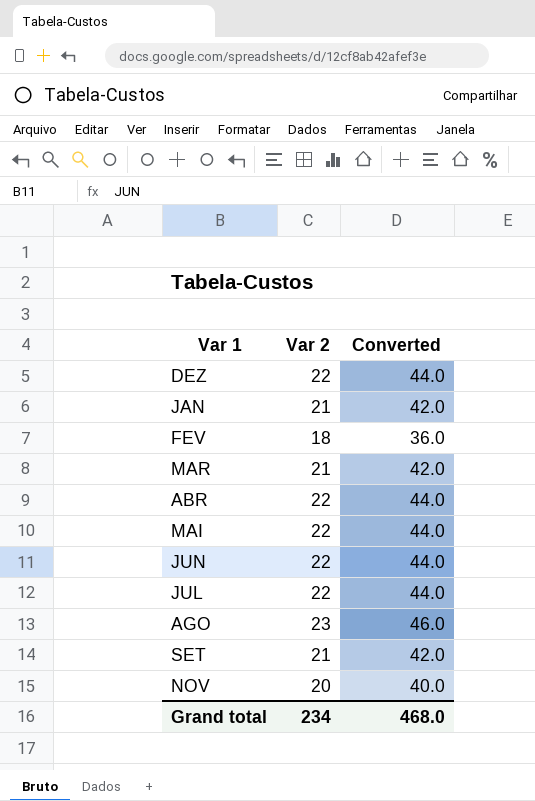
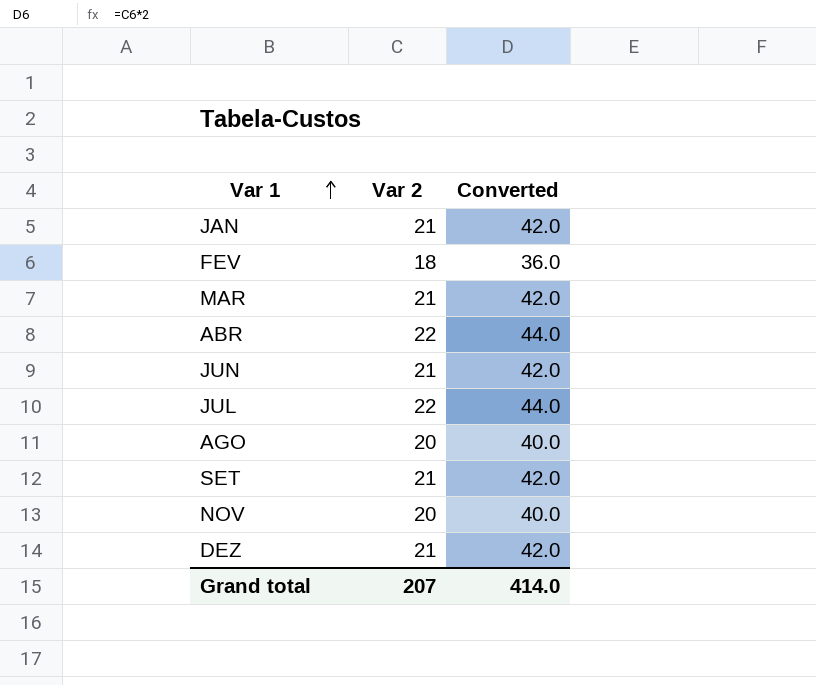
row order: none -> Var 1 ascending
row MAI: 22 | 44.0 -> none
JUN | Var 2: 22 -> 21
JUN | Converted: 44.0 -> 42.0
AGO | Var 2: 23 -> 20
AGO | Converted: 46.0 -> 40.0
DEZ | Var 2: 22 -> 21
DEZ | Converted: 44.0 -> 42.0
Grand total | Var 2: 234 -> 207
Grand total | Converted: 468.0 -> 414.0

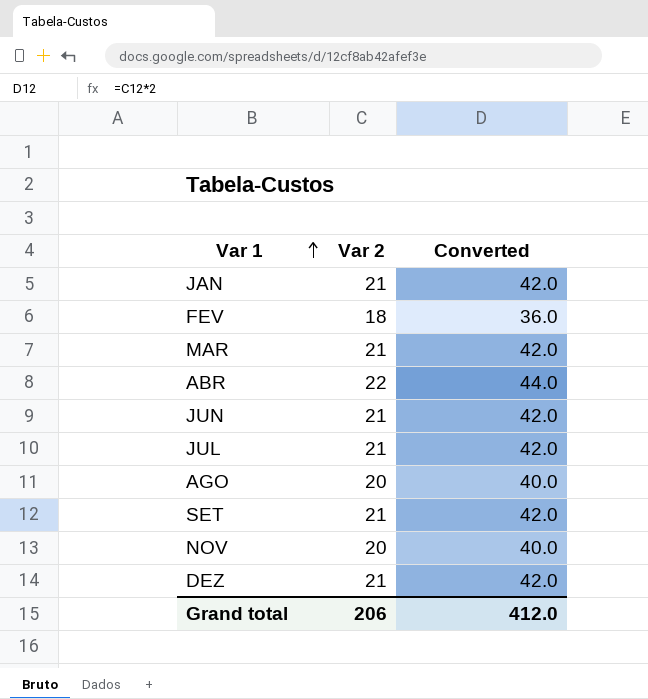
JUL | Var 2: 22 -> 21
JUL | Converted: 44.0 -> 42.0
Grand total | Var 2: 207 -> 206
Grand total | Converted: 414.0 -> 412.0

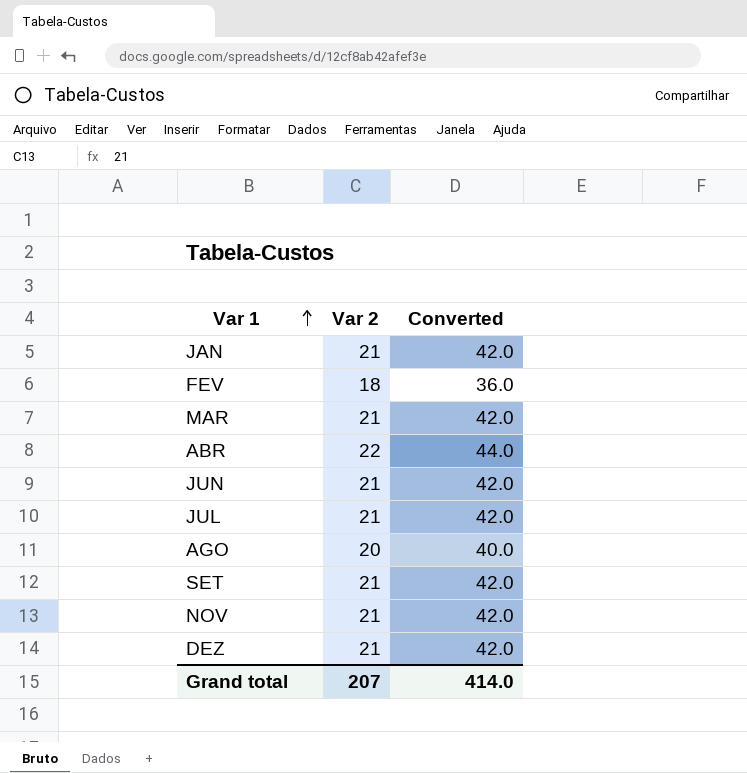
NOV | Var 2: 20 -> 21
NOV | Converted: 40.0 -> 42.0
Grand total | Var 2: 206 -> 207
Grand total | Converted: 412.0 -> 414.0

